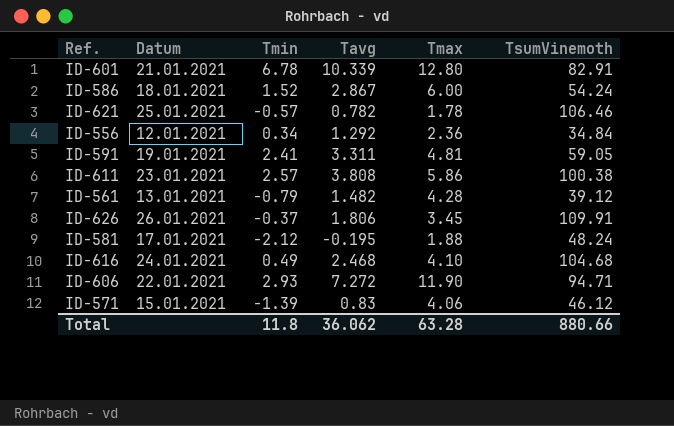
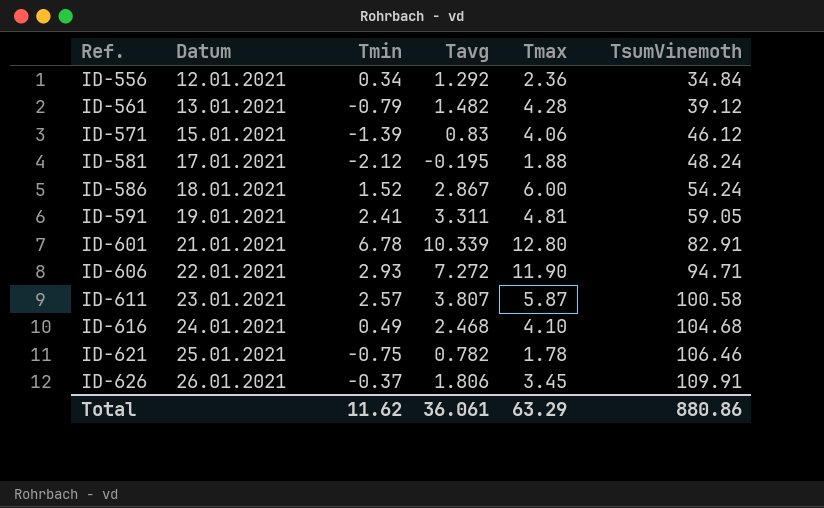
row order: none -> Ref. ascending
ID-611 | Tavg: 3.808 -> 3.807
ID-611 | Tmax: 5.86 -> 5.87
ID-611 | TsumVinemoth: 100.38 -> 100.58
ID-621 | Tmin: -0.57 -> -0.75
Total | Tmin: 11.8 -> 11.62
Total | Tavg: 36.062 -> 36.061
Total | Tmax: 63.28 -> 63.29
Total | TsumVinemoth: 880.66 -> 880.86

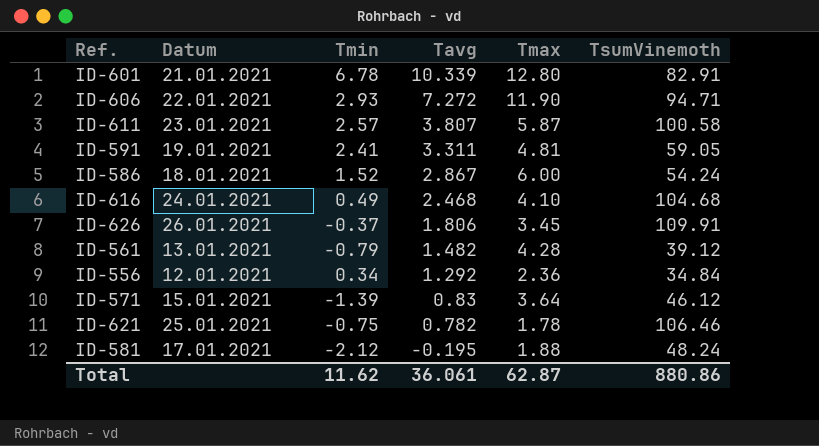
row order: Ref. ascending -> Tavg descending
ID-571 | Tmax: 4.06 -> 3.64
Total | Tmax: 63.29 -> 62.87

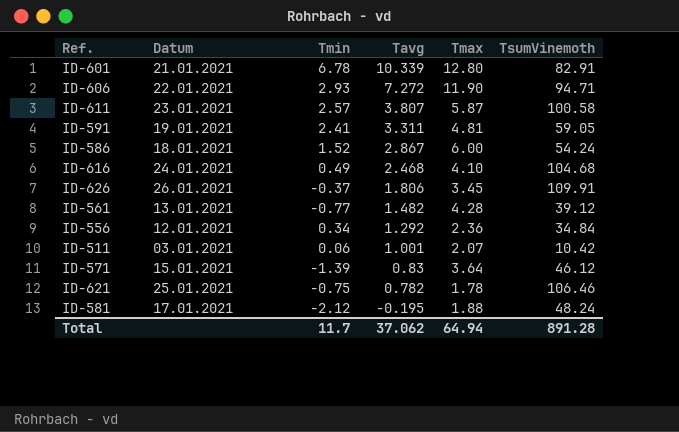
ID-561 | Tmin: -0.79 -> -0.77
row ID-511: none -> 03.01.2021 | 0.06 | 1.001 | 2.07 | 10.42
Total | Tmin: 11.62 -> 11.7
Total | Tavg: 36.061 -> 37.062
Total | Tmax: 62.87 -> 64.94
Total | TsumVinemoth: 880.86 -> 891.28

